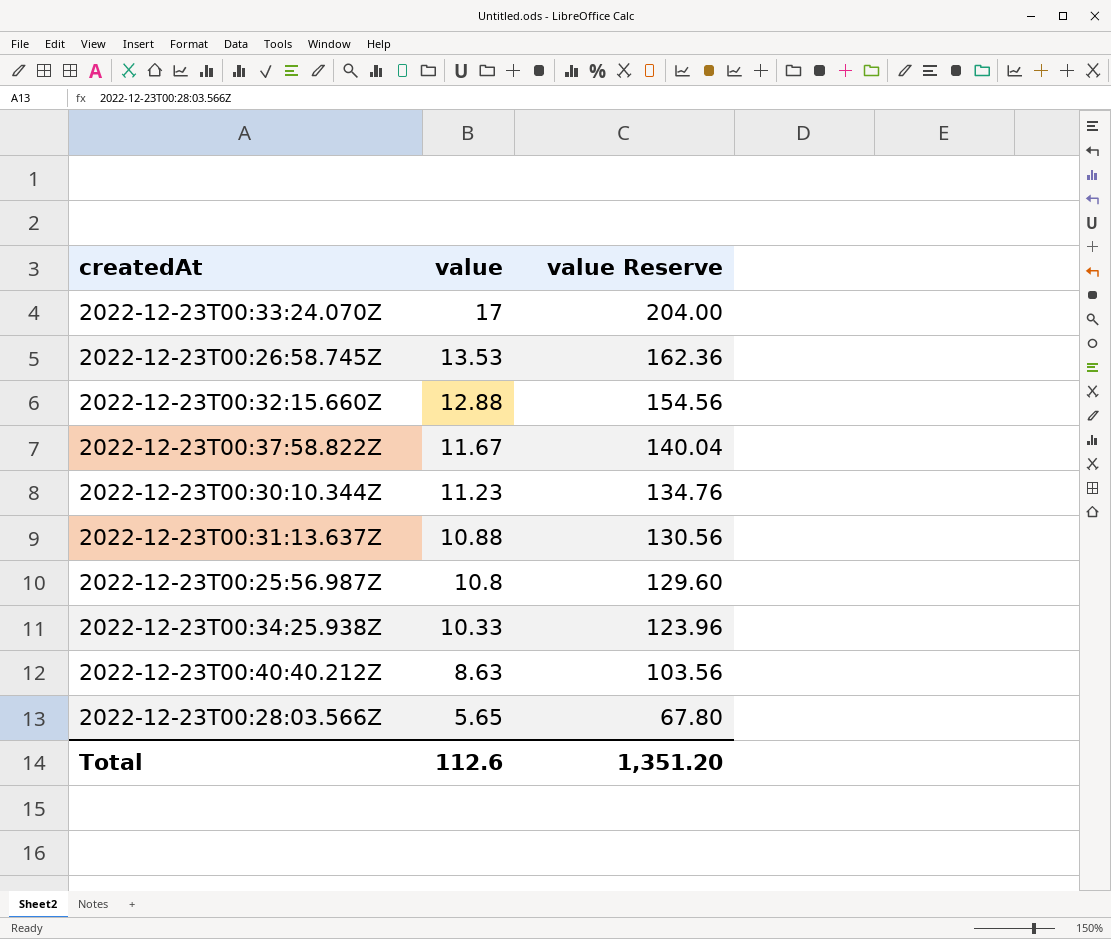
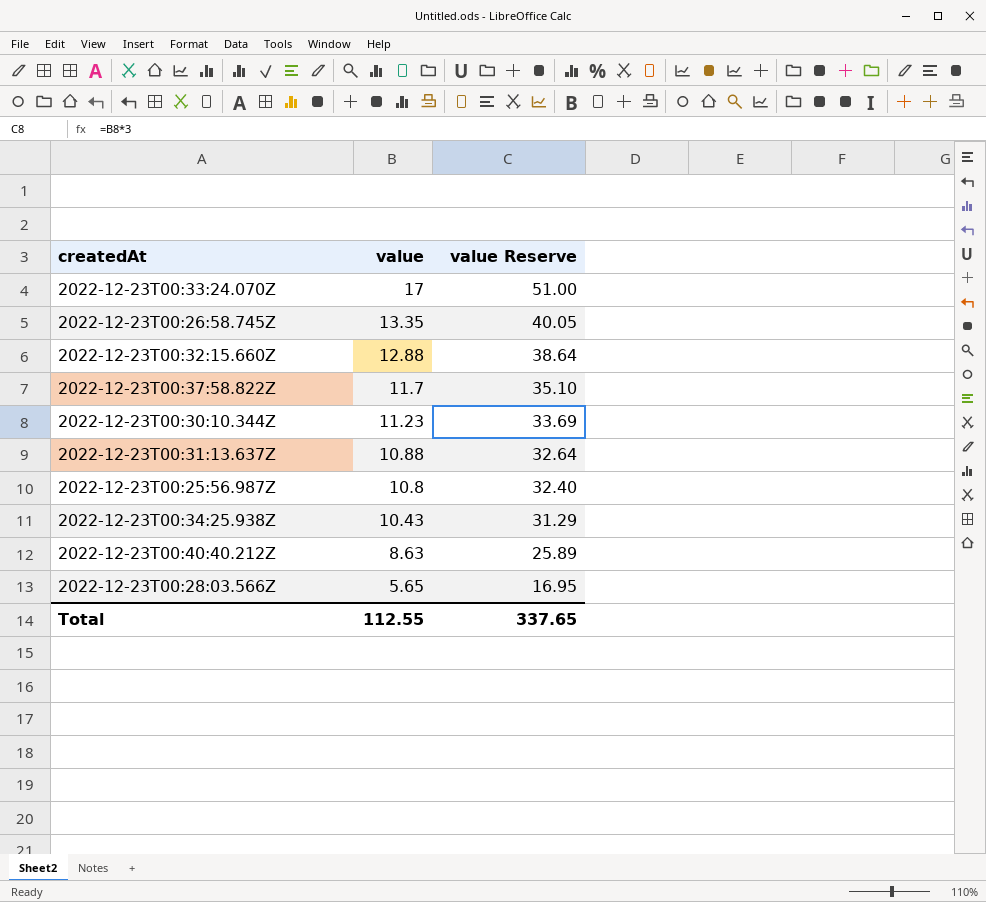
column value Reserve | formula: [value] * 12 -> [value] * 3
2022-12-23T00:26:58.745Z | value: 13.53 -> 13.35
2022-12-23T00:37:58.822Z | value: 11.67 -> 11.7
2022-12-23T00:34:25.938Z | value: 10.33 -> 10.43
Total | value: 112.6 -> 112.55
Total | value Reserve: 1,351.20 -> 337.65

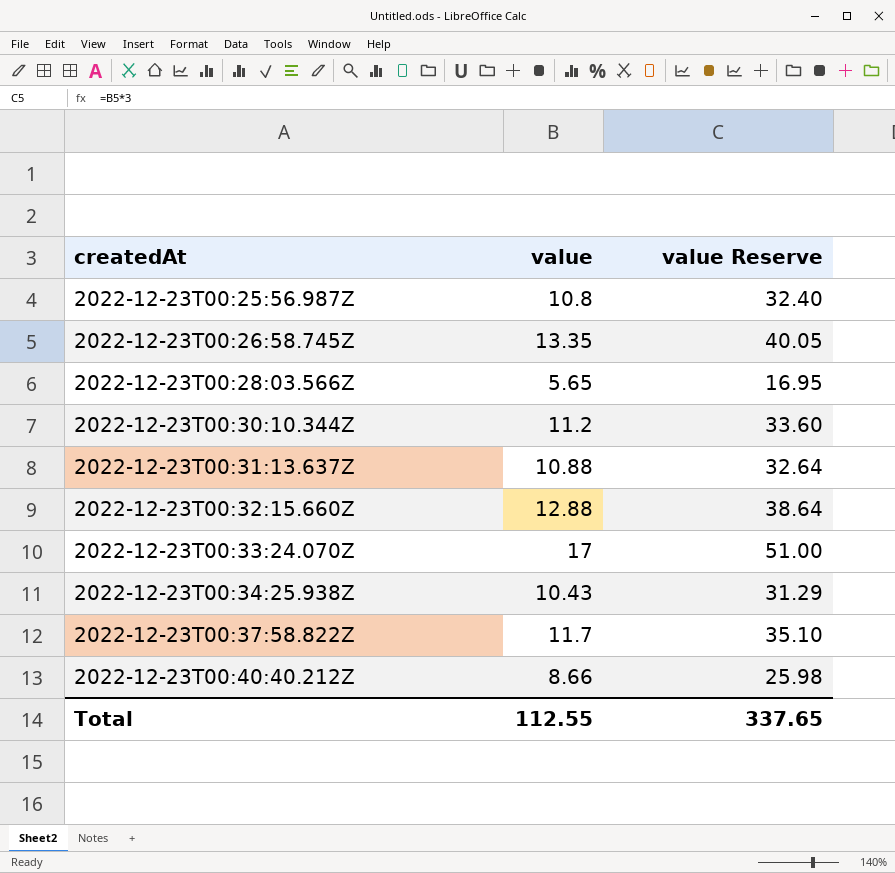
row order: value descending -> createdAt ascending
2022-12-23T00:30:10.344Z | value: 11.23 -> 11.2
2022-12-23T00:30:10.344Z | value Reserve: 33.69 -> 33.60
2022-12-23T00:40:40.212Z | value: 8.63 -> 8.66
2022-12-23T00:40:40.212Z | value Reserve: 25.89 -> 25.98

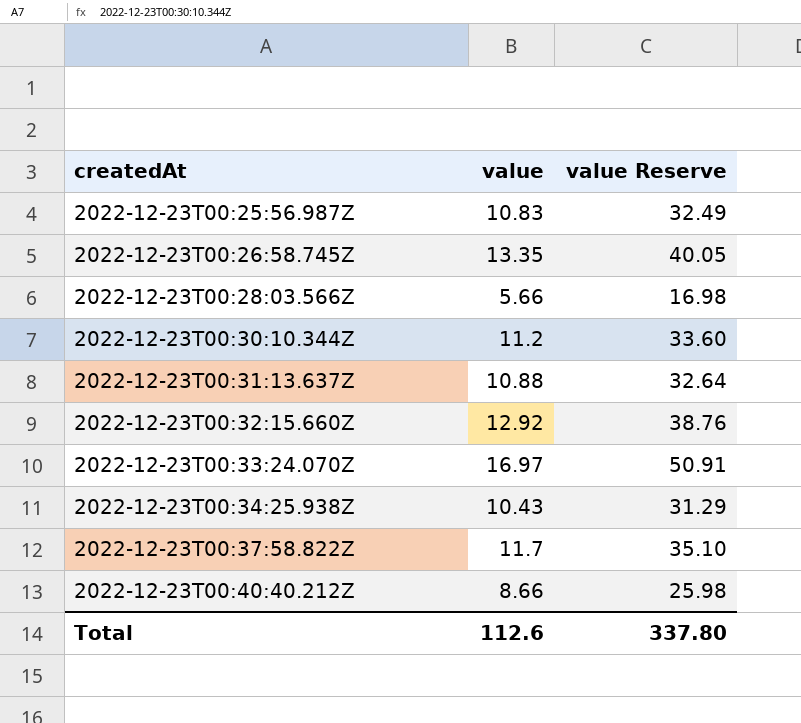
2022-12-23T00:25:56.987Z | value: 10.8 -> 10.83
2022-12-23T00:25:56.987Z | value Reserve: 32.40 -> 32.49
2022-12-23T00:28:03.566Z | value: 5.65 -> 5.66
2022-12-23T00:28:03.566Z | value Reserve: 16.95 -> 16.98
2022-12-23T00:32:15.660Z | value: 12.88 -> 12.92
2022-12-23T00:32:15.660Z | value Reserve: 38.64 -> 38.76
2022-12-23T00:33:24.070Z | value: 17 -> 16.97
2022-12-23T00:33:24.070Z | value Reserve: 51.00 -> 50.91
Total | value: 112.55 -> 112.6
Total | value Reserve: 337.65 -> 337.80

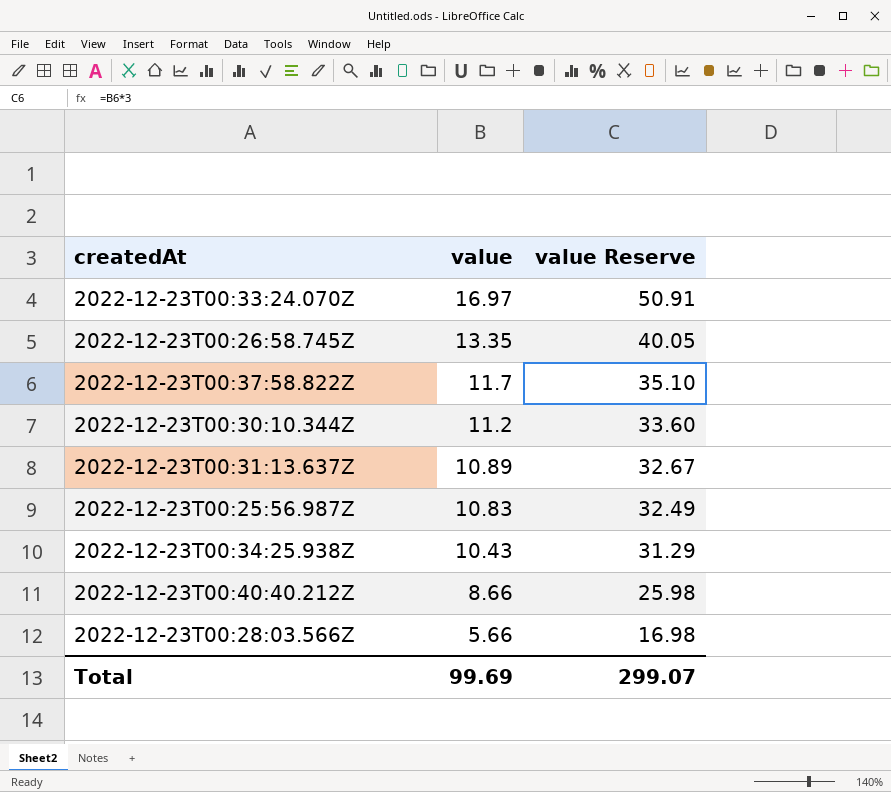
row order: createdAt ascending -> value descending
row 2022-12-23T00:32:15.660Z: 12.92 | 38.76 -> none
2022-12-23T00:31:13.637Z | value: 10.88 -> 10.89
2022-12-23T00:31:13.637Z | value Reserve: 32.64 -> 32.67
Total | value: 112.6 -> 99.69
Total | value Reserve: 337.80 -> 299.07

